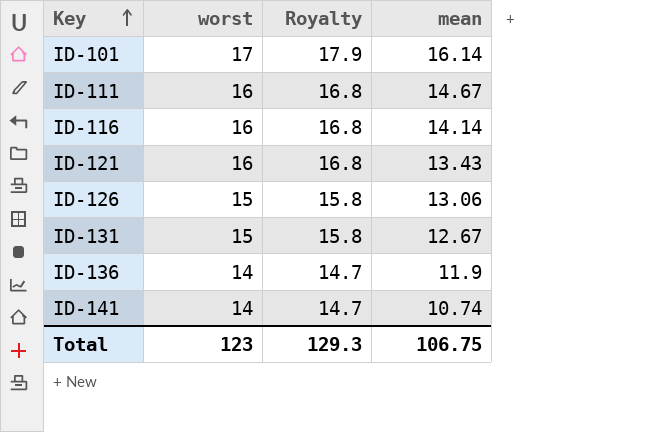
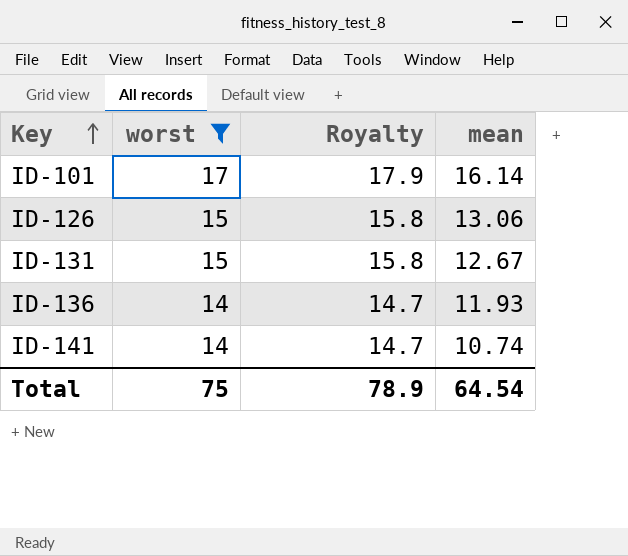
filter: none -> worst != 16
ID-136 | mean: 11.9 -> 11.93
Total | worst: 123 -> 75
Total | Royalty: 129.3 -> 78.9
Total | mean: 106.75 -> 64.54

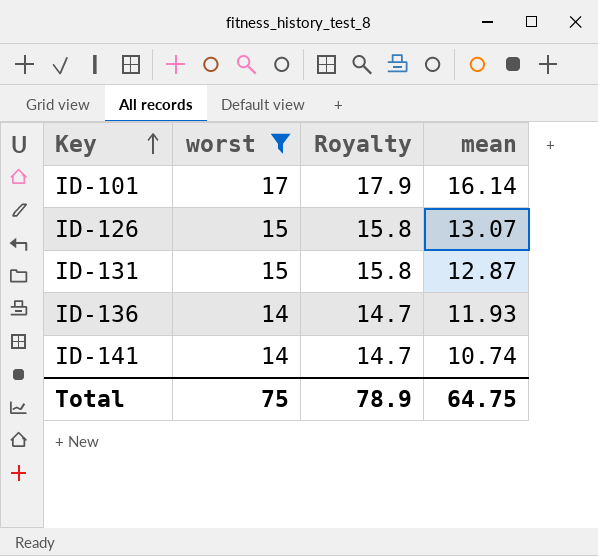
ID-126 | mean: 13.06 -> 13.07
ID-131 | mean: 12.67 -> 12.87
Total | mean: 64.54 -> 64.75

